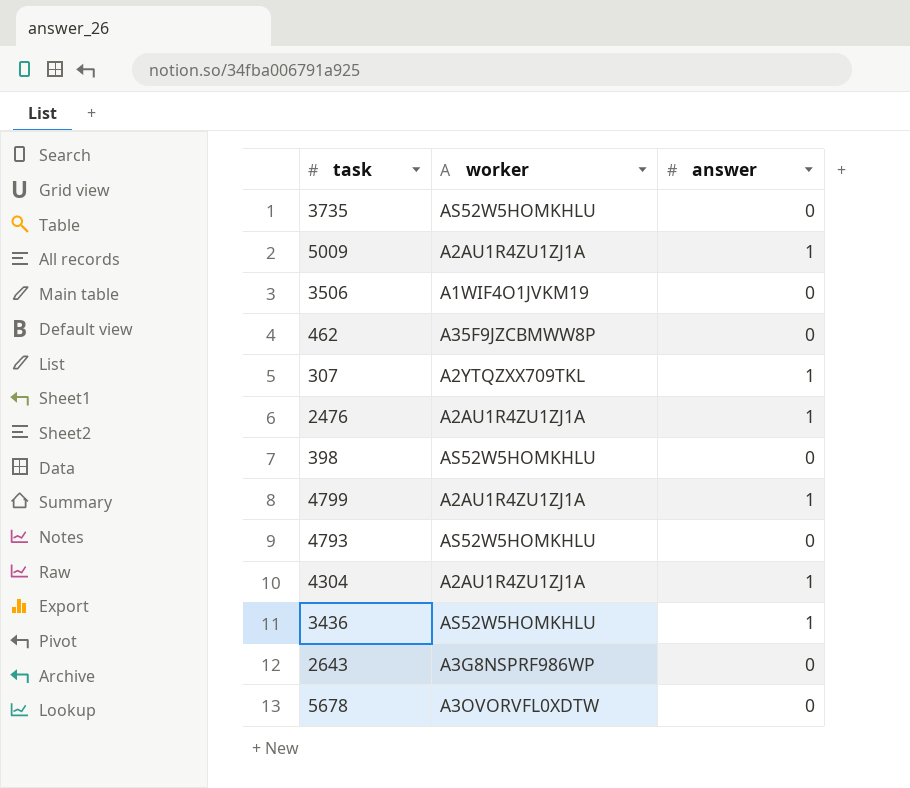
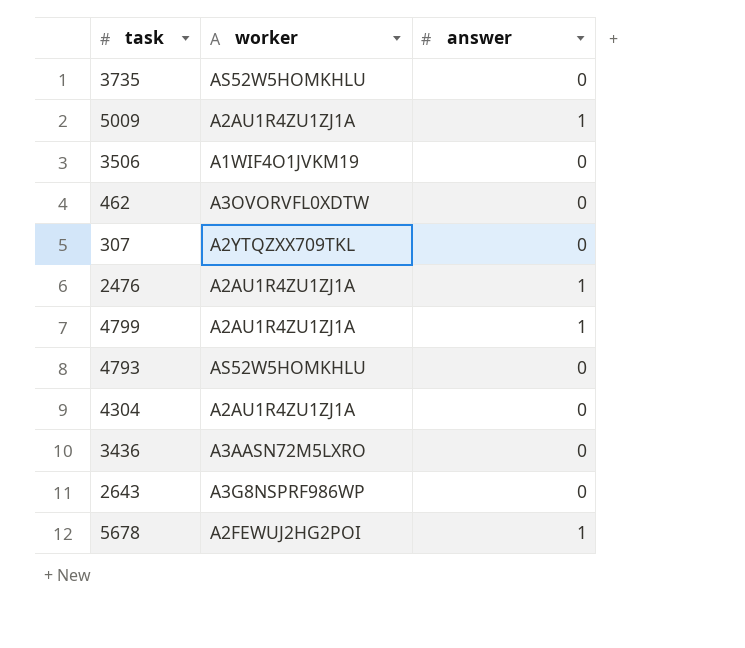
row 398: AS52W5HOMKHLU | 0 -> none
462 | worker: A35F9JZCBMWW8P -> A3OVORVFL0XDTW
307 | answer: 1 -> 0
4304 | answer: 1 -> 0
3436 | worker: AS52W5HOMKHLU -> A3AASN72M5LXRO
3436 | answer: 1 -> 0
5678 | worker: A3OVORVFL0XDTW -> A2FEWUJ2HG2POI
5678 | answer: 0 -> 1

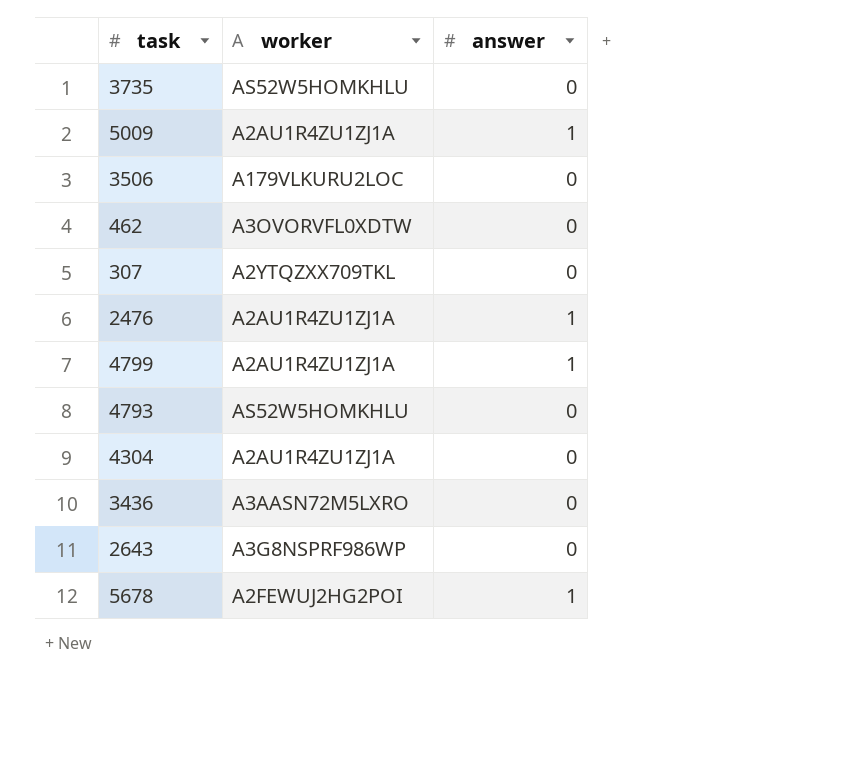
3506 | worker: A1WIF4O1JVKM19 -> A179VLKURU2LOC

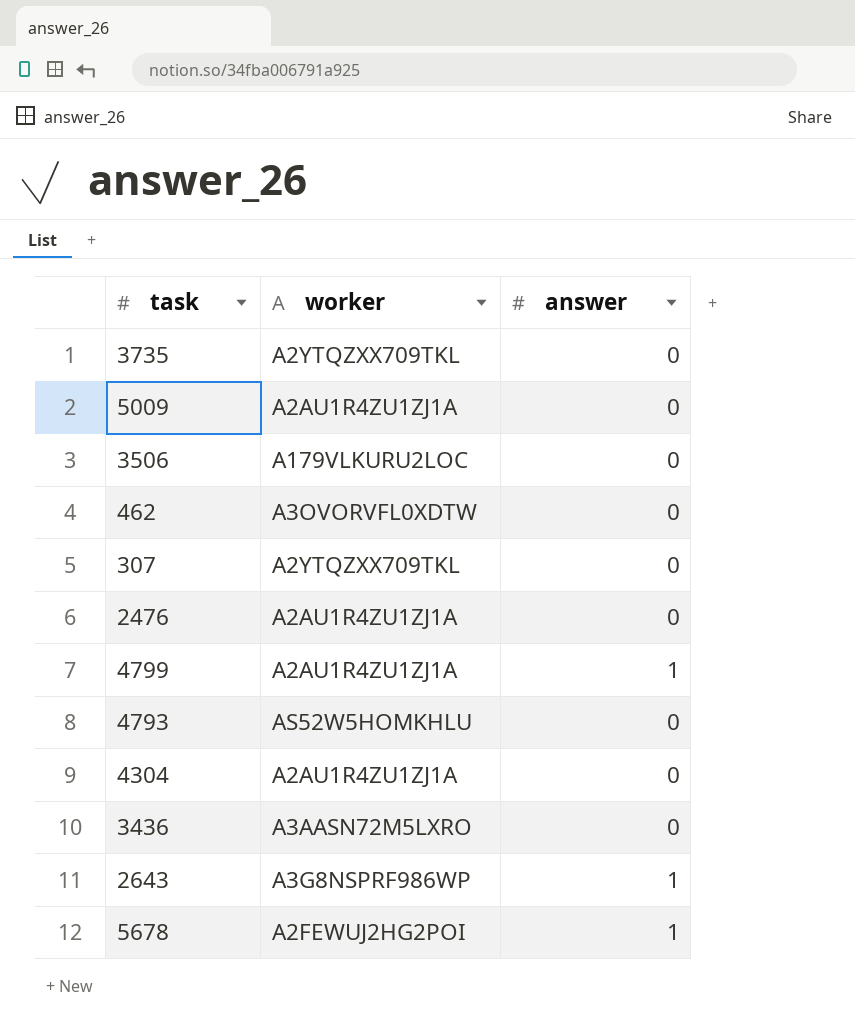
3735 | worker: AS52W5HOMKHLU -> A2YTQZXX709TKL
5009 | answer: 1 -> 0
2476 | answer: 1 -> 0
2643 | answer: 0 -> 1

